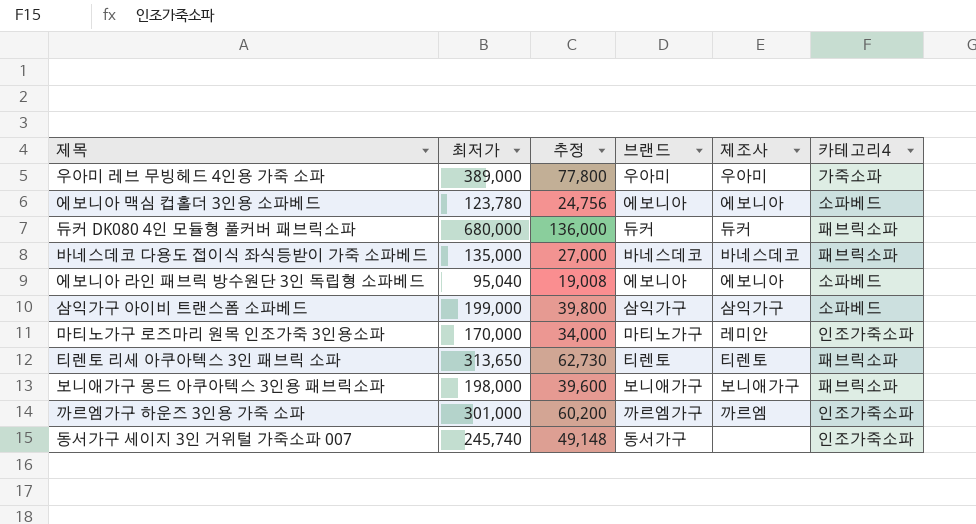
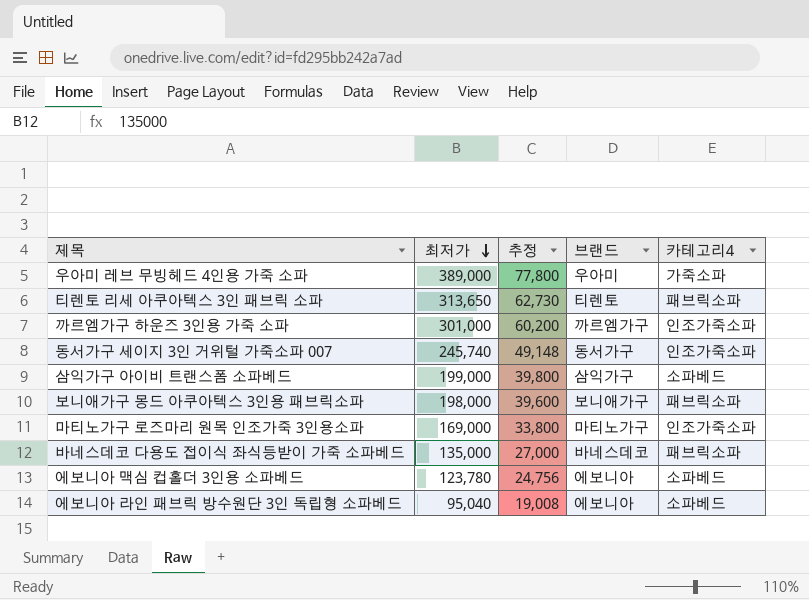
row order: none -> 최저가 descending
column 제조사 | position: 5 -> none
row 듀커 DK080 4인 모듈형 풀커버 패브릭소파: 680,000 | 136,000 | 듀커 | 듀커 | 패브릭소파 -> none
마티노가구 로즈마리 원목 인조가죽 3인용소파 | 최저가: 170,000 -> 169,000
마티노가구 로즈마리 원목 인조가죽 3인용소파 | 추정: 34,000 -> 33,800

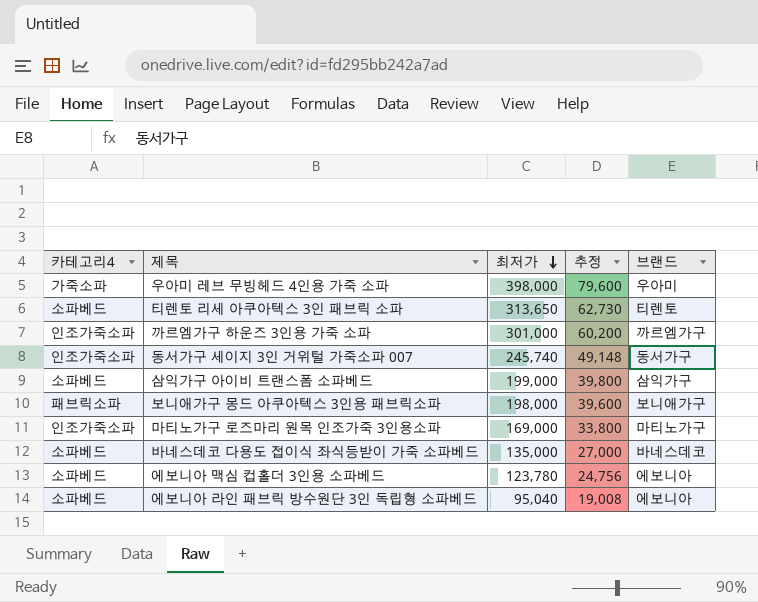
column 카테고리4 | position: 5 -> 1
우아미 레브 무빙헤드 4인용 가죽 소파 | 최저가: 389,000 -> 398,000
우아미 레브 무빙헤드 4인용 가죽 소파 | 추정: 77,800 -> 79,600
티렌토 리세 아쿠아텍스 3인 패브릭 소파 | 카테고리4: 패브릭소파 -> 소파베드
바네스데코 다용도 접이식 좌식등받이 가죽 소파베드 | 카테고리4: 패브릭소파 -> 소파베드

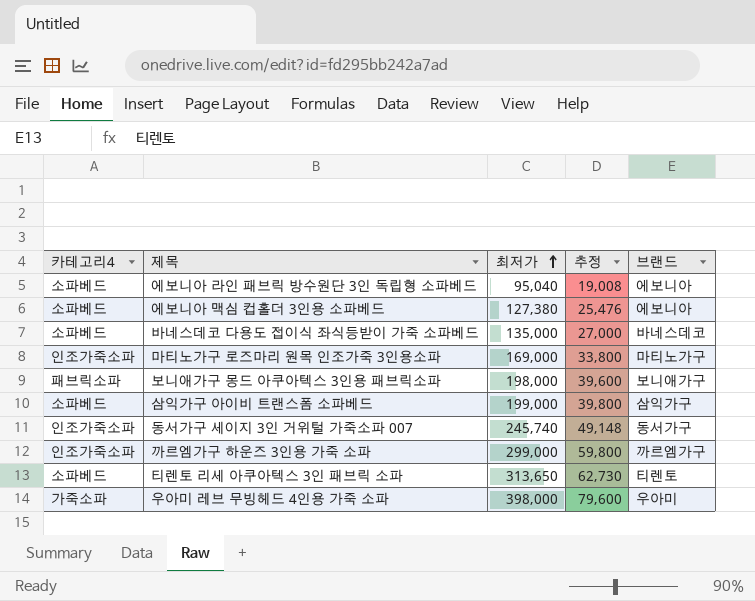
row order: 최저가 descending -> 최저가 ascending
에보니아 맥심 컵홀더 3인용 소파베드 | 최저가: 123,780 -> 127,380
에보니아 맥심 컵홀더 3인용 소파베드 | 추정: 24,756 -> 25,476
까르엠가구 하운즈 3인용 가죽 소파 | 최저가: 301,000 -> 299,000
까르엠가구 하운즈 3인용 가죽 소파 | 추정: 60,200 -> 59,800

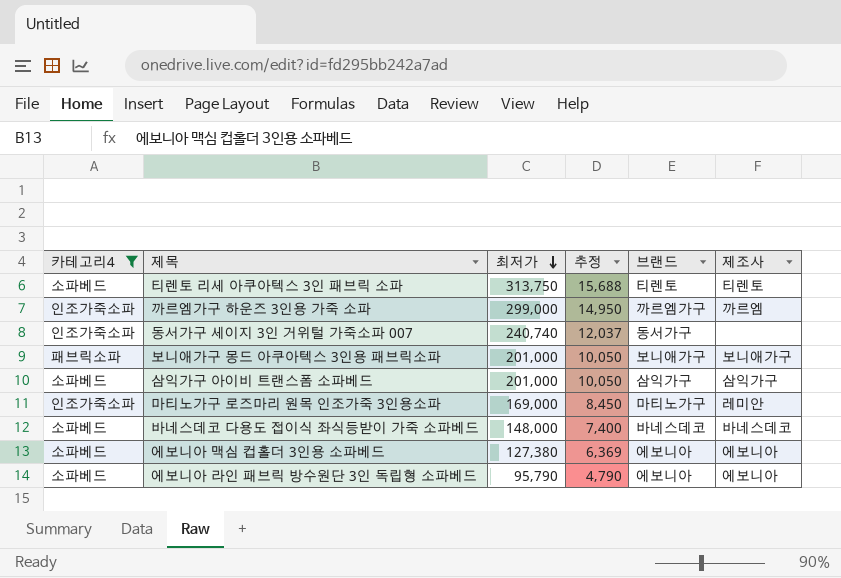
filter: none -> 카테고리4 != 가죽소파
row order: 최저가 ascending -> 최저가 descending
column 추정 | formula: [최저가] * 0.2 -> [최저가] * 0.05
column 제조사 | position: none -> 6
티렌토 리세 아쿠아텍스 3인 패브릭 소파 | 최저가: 313,650 -> 313,750
동서가구 세이지 3인 거위털 가죽소파 007 | 최저가: 245,740 -> 240,740
보니애가구 몽드 아쿠아텍스 3인용 패브릭소파 | 최저가: 198,000 -> 201,000
삼익가구 아이비 트랜스폼 소파베드 | 최저가: 199,000 -> 201,000
바네스데코 다용도 접이식 좌식등받이 가죽 소파베드 | 최저가: 135,000 -> 148,000
에보니아 라인 패브릭 방수원단 3인 독립형 소파베드 | 최저가: 95,040 -> 95,790

